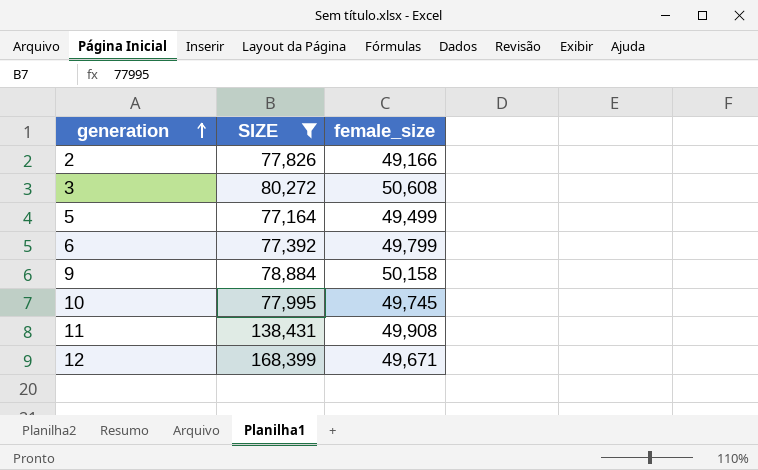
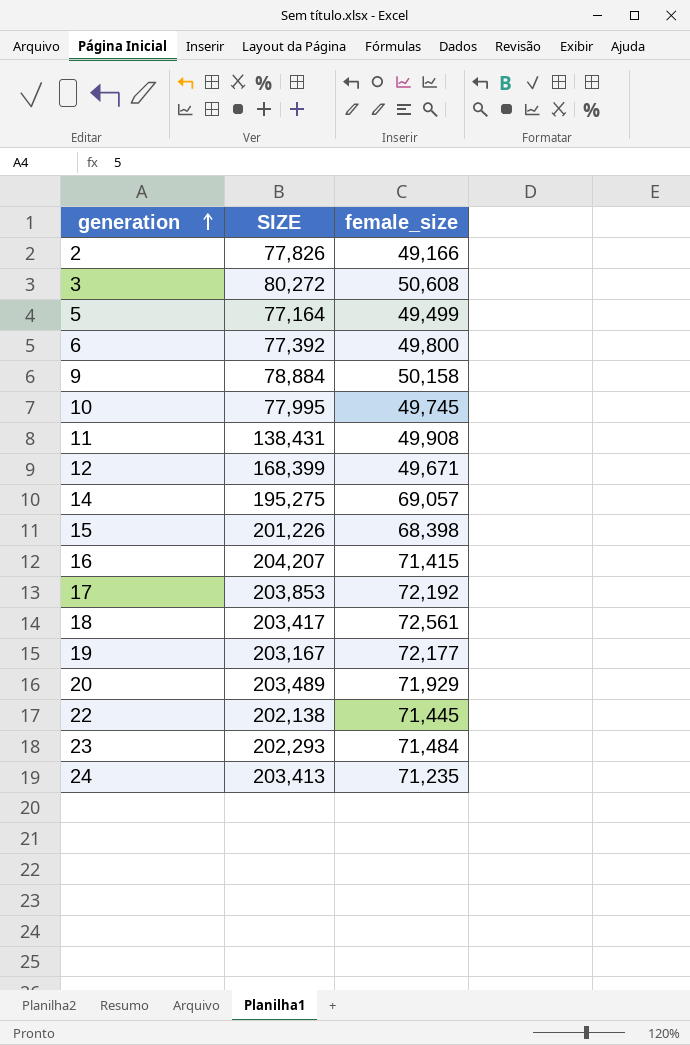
filter: SIZE <= 168,399 -> none
6 | female_size: 49,799 -> 49,800

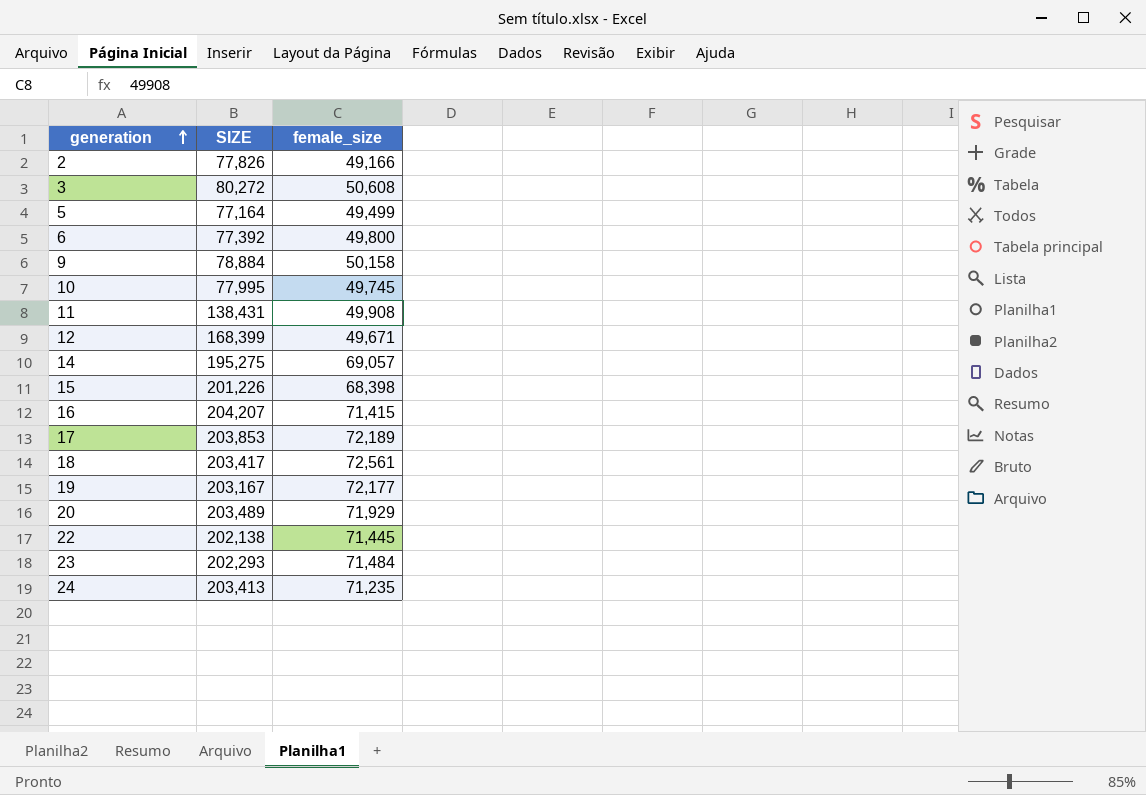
17 | female_size: 72,192 -> 72,189

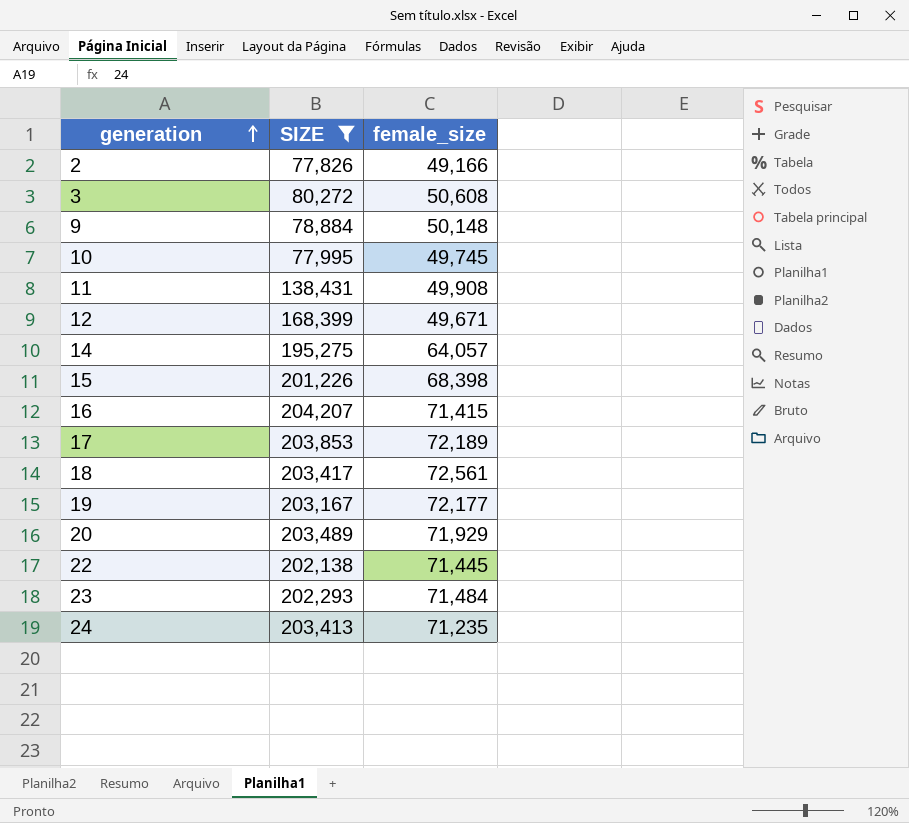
filter: none -> SIZE >= 77,826
9 | female_size: 50,158 -> 50,148
14 | female_size: 69,057 -> 64,057

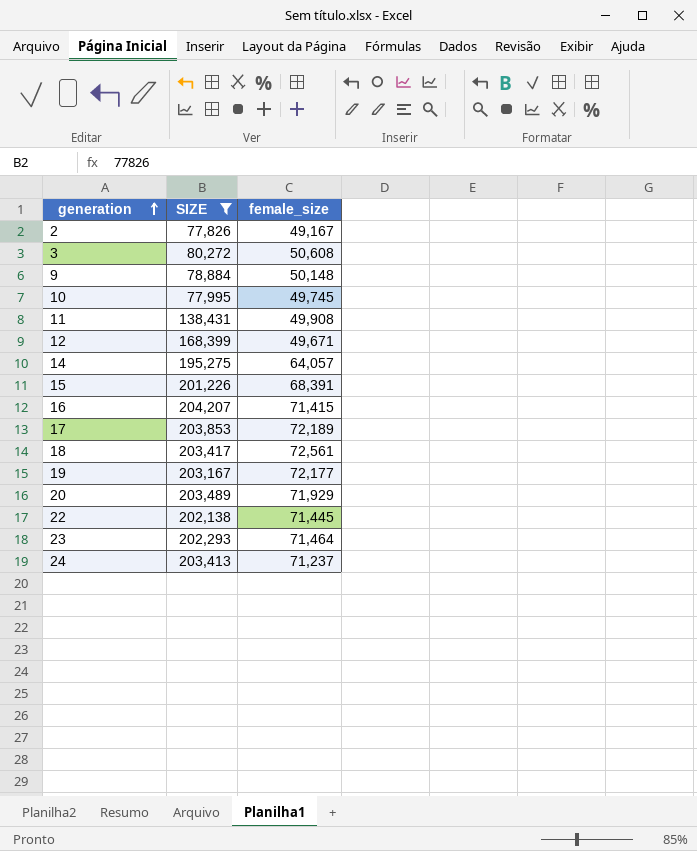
2 | female_size: 49,166 -> 49,167
15 | female_size: 68,398 -> 68,391
23 | female_size: 71,484 -> 71,464
24 | female_size: 71,235 -> 71,237

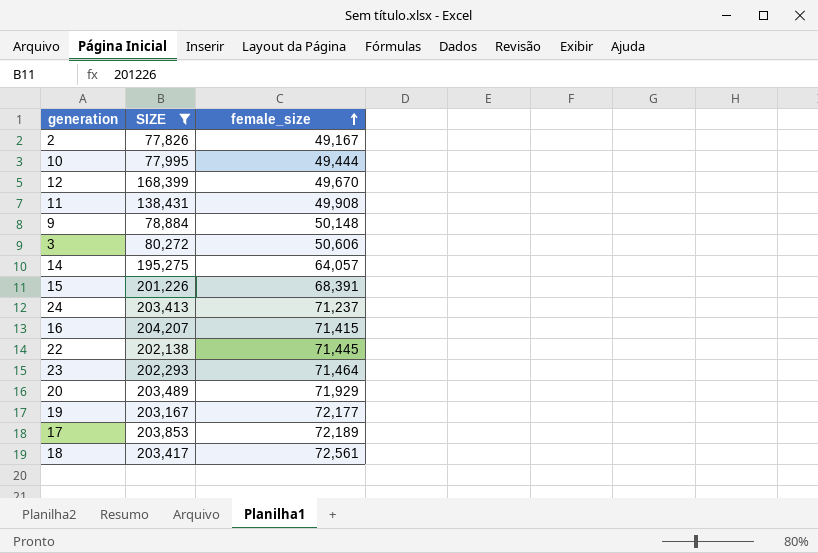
row order: generation ascending -> female_size ascending
10 | female_size: 49,745 -> 49,444
12 | female_size: 49,671 -> 49,670
3 | female_size: 50,608 -> 50,606

